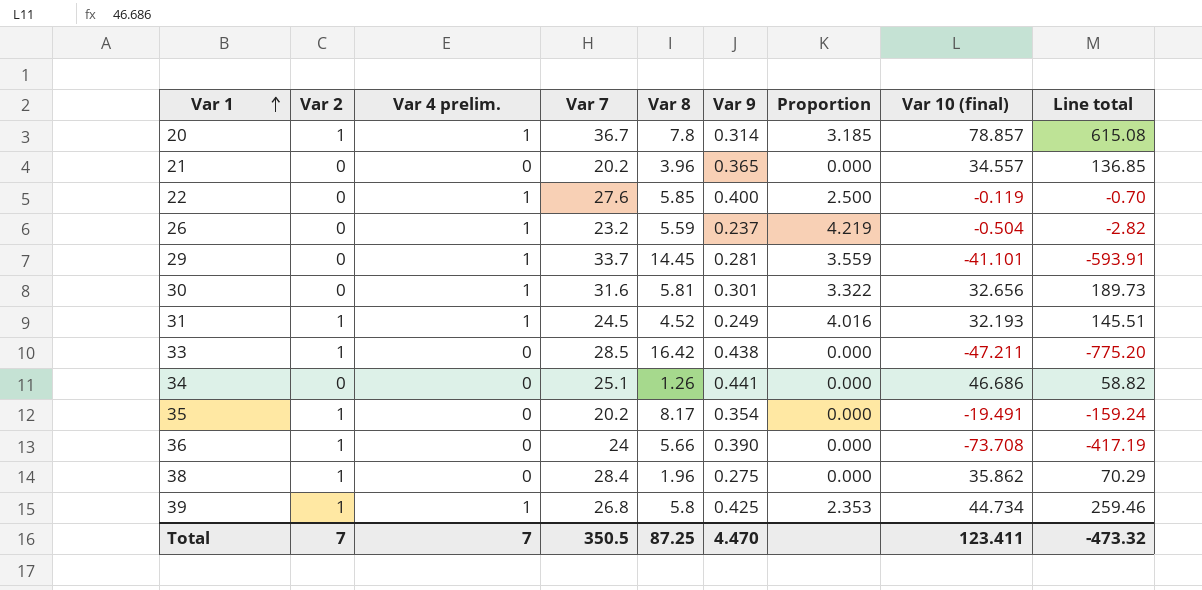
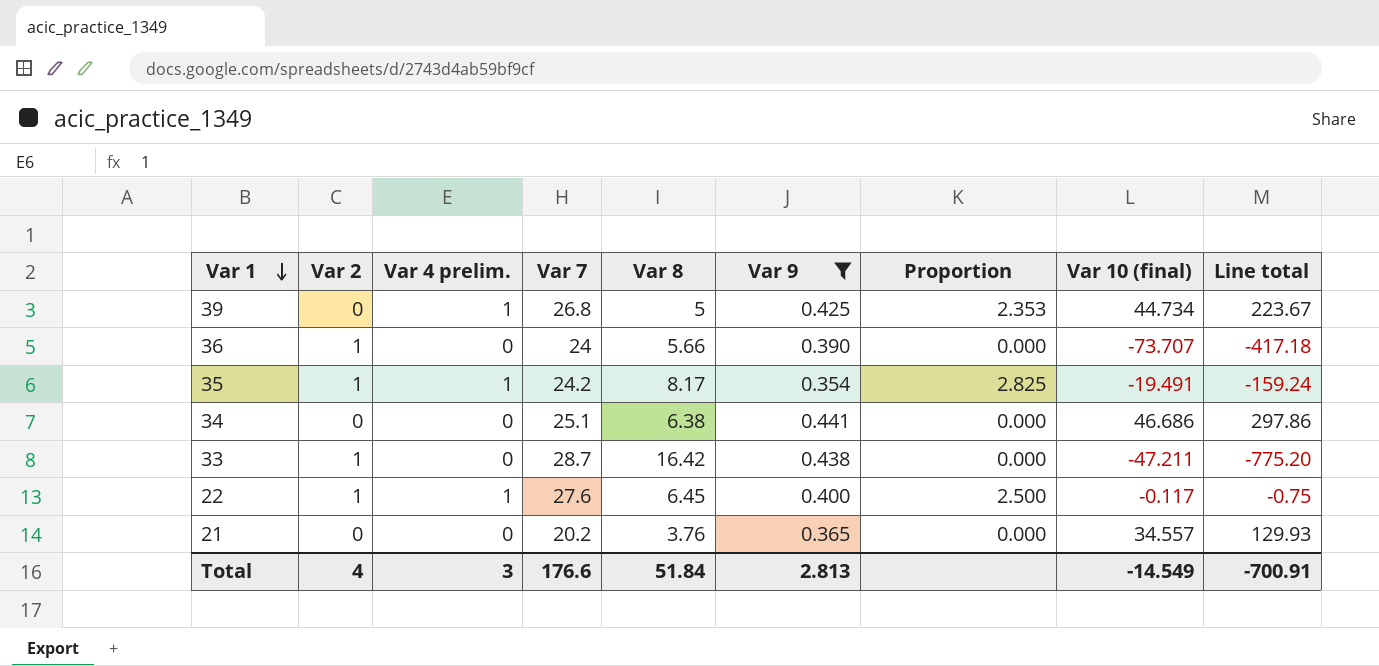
filter: none -> Var 9 >= 0.354
row order: Var 1 ascending -> Var 1 descending
39 | Var 2: 1 -> 0
39 | Var 8: 5.8 -> 5
39 | Line total: 259.46 -> 223.67
36 | Var 10 (final): -73.708 -> -73.707
36 | Line total: -417.19 -> -417.18
35 | Var 4 prelim.: 0 -> 1
35 | Var 7: 20.2 -> 24.2
35 | Proportion: 0.000 -> 2.825
34 | Var 8: 1.26 -> 6.38
34 | Line total: 58.82 -> 297.86
33 | Var 7: 28.5 -> 28.7
22 | Var 2: 0 -> 1
22 | Var 8: 5.85 -> 6.45
22 | Var 10 (final): -0.119 -> -0.117
22 | Line total: -0.70 -> -0.75
21 | Var 8: 3.96 -> 3.76
21 | Line total: 136.85 -> 129.93
Total | Var 2: 7 -> 4
Total | Var 4 prelim.: 7 -> 3
Total | Var 7: 350.5 -> 176.6
Total | Var 8: 87.25 -> 51.84
Total | Var 9: 4.470 -> 2.813
Total | Var 10 (final): 123.411 -> -14.549
Total | Line total: -473.32 -> -700.91

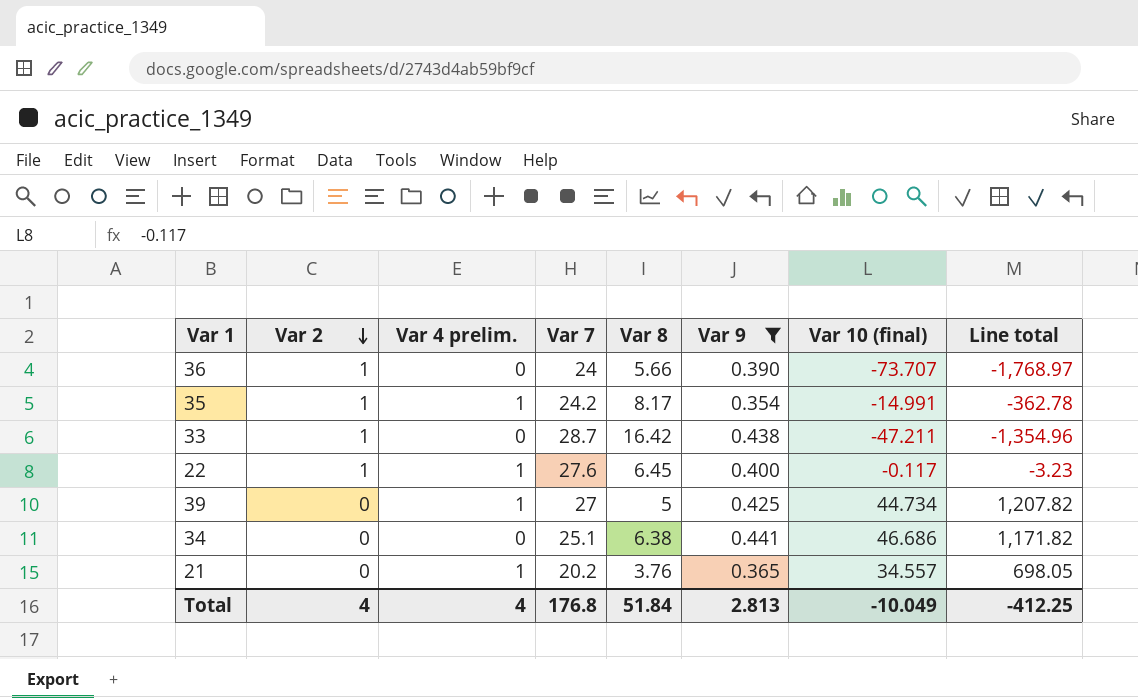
row order: Var 1 descending -> Var 2 descending
column Proportion | formula: [Var 4 prelim.] / [Var 9] -> none
column Line total | formula: [Var 8] * [Var 10 (final)] -> [Var 7] * [Var 10 (final)]
35 | Var 10 (final): -19.491 -> -14.991
39 | Var 7: 26.8 -> 27
21 | Var 4 prelim.: 0 -> 1
Total | Var 4 prelim.: 3 -> 4
Total | Var 7: 176.6 -> 176.8
Total | Var 10 (final): -14.549 -> -10.049
Total | Line total: -700.91 -> -412.25

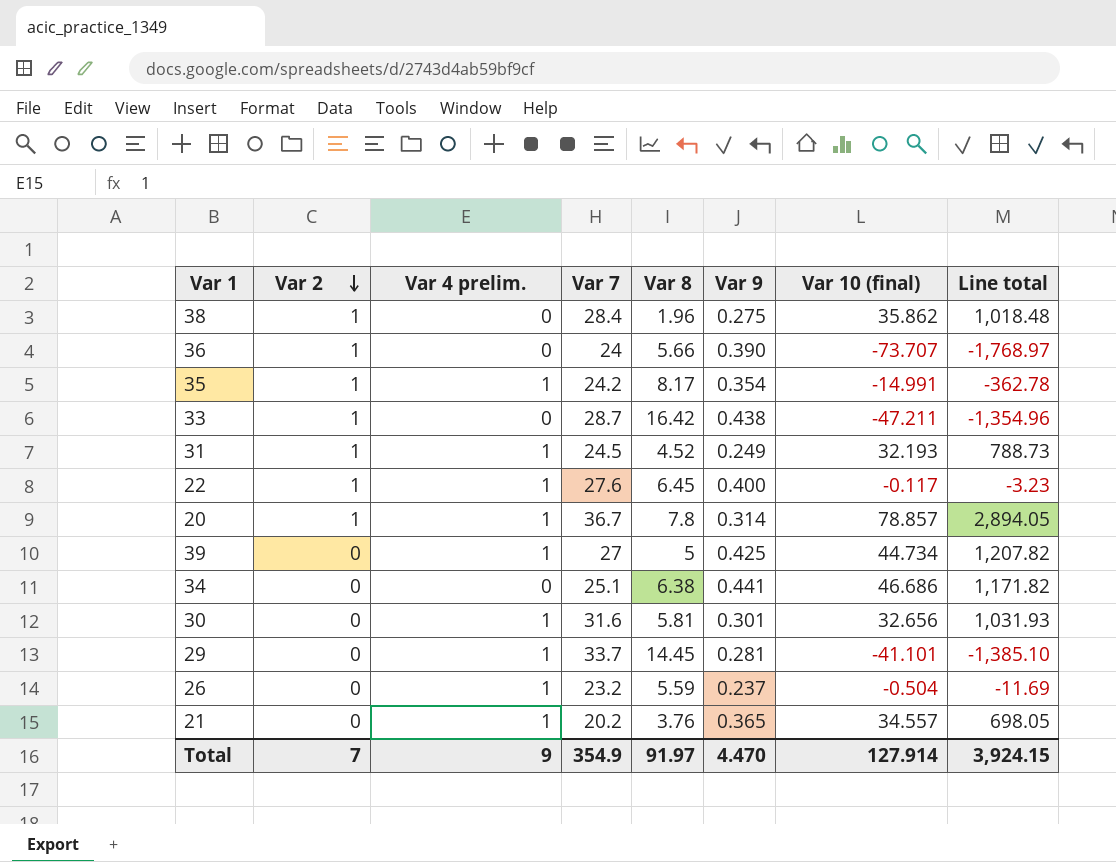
filter: Var 9 >= 0.354 -> none
Total | Var 2: 4 -> 7
Total | Var 4 prelim.: 4 -> 9
Total | Var 7: 176.8 -> 354.9
Total | Var 8: 51.84 -> 91.97
Total | Var 9: 2.813 -> 4.470
Total | Var 10 (final): -10.049 -> 127.914
Total | Line total: -412.25 -> 3,924.15

